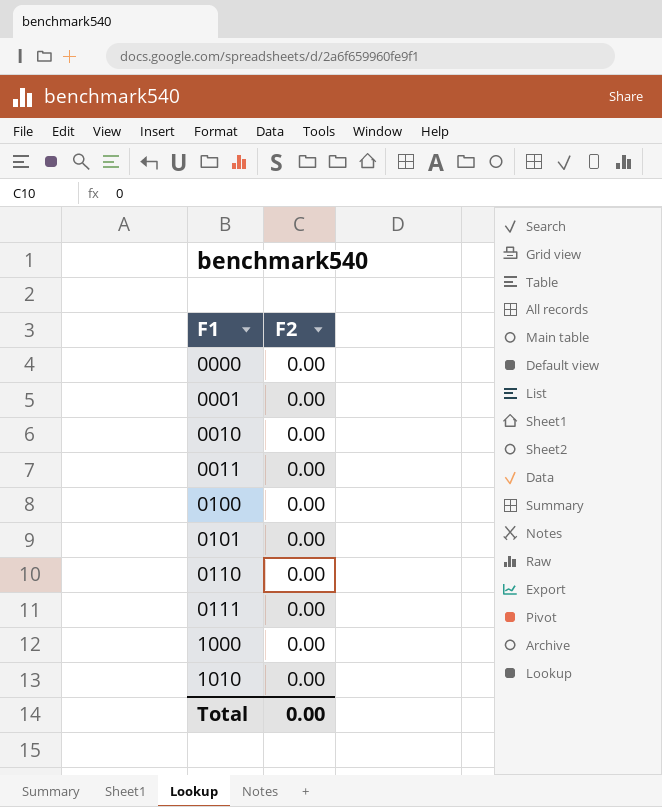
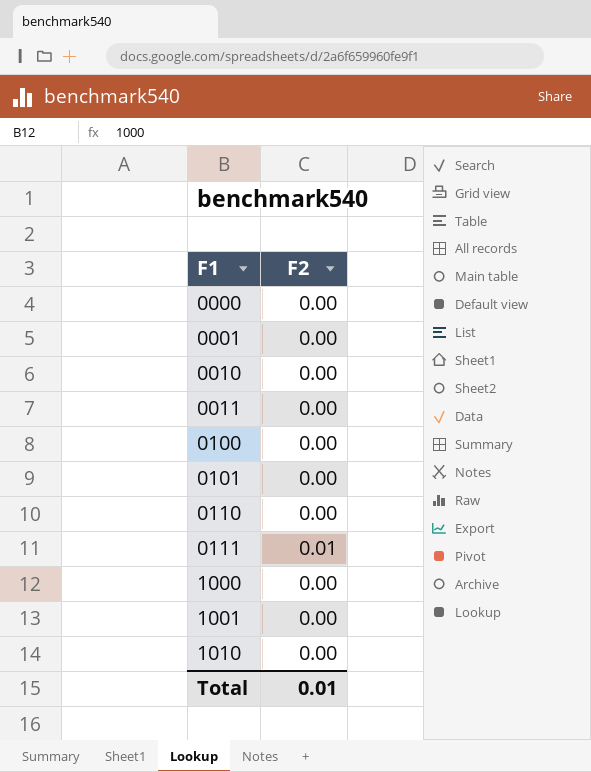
0111 | F2: 0.00 -> 0.01
row 1001: none -> 0.00
Total | F2: 0.00 -> 0.01

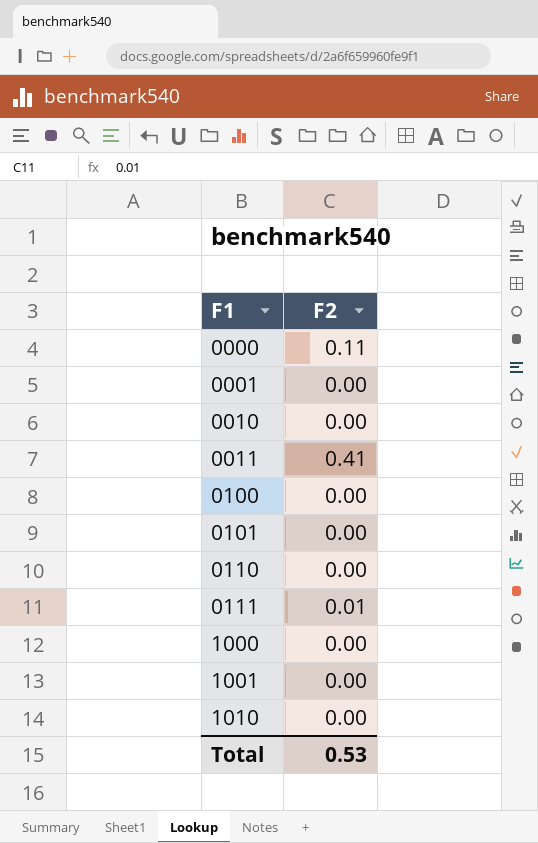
0000 | F2: 0.00 -> 0.11
0011 | F2: 0.00 -> 0.41
Total | F2: 0.01 -> 0.53

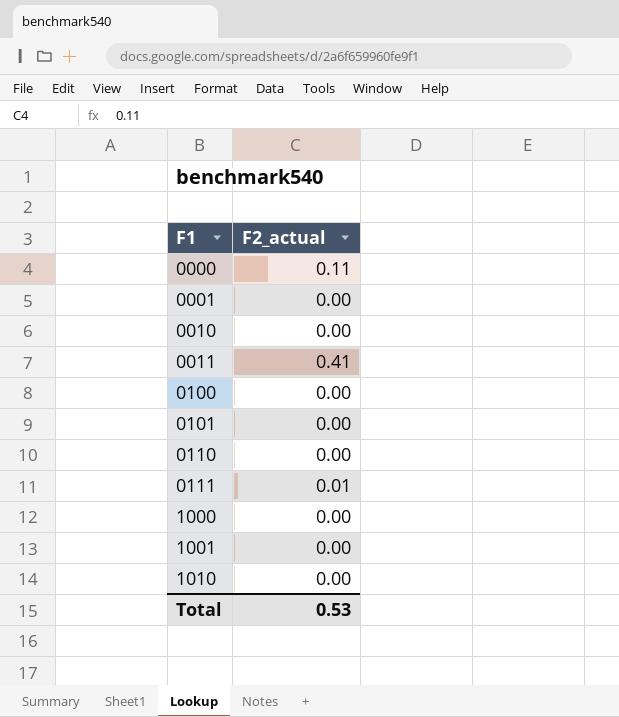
column name: F2 -> F2_actual

